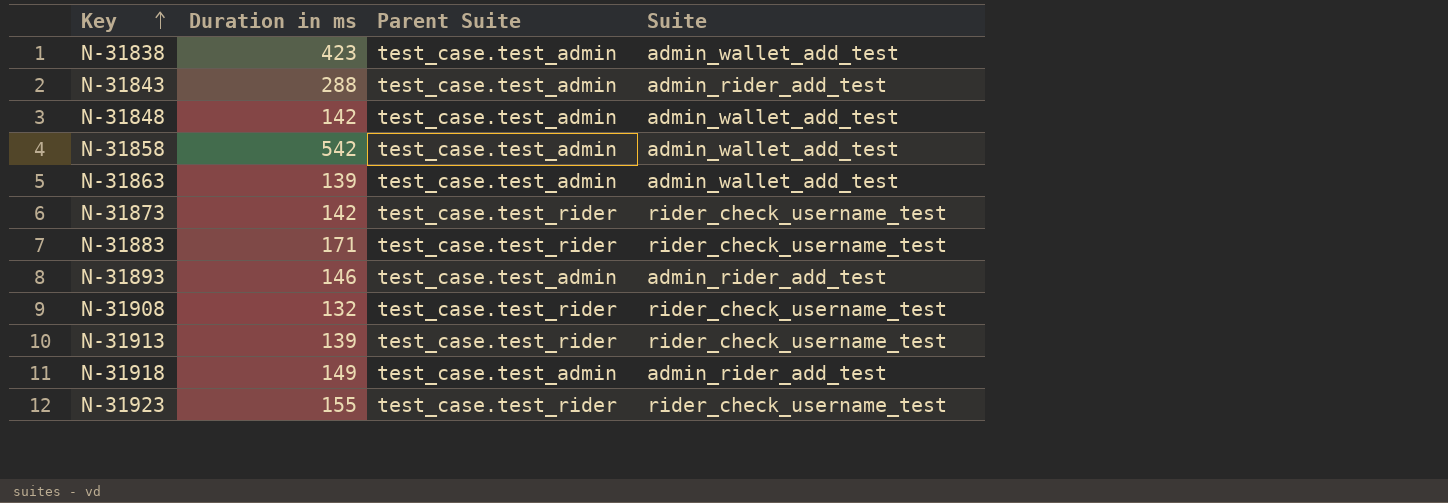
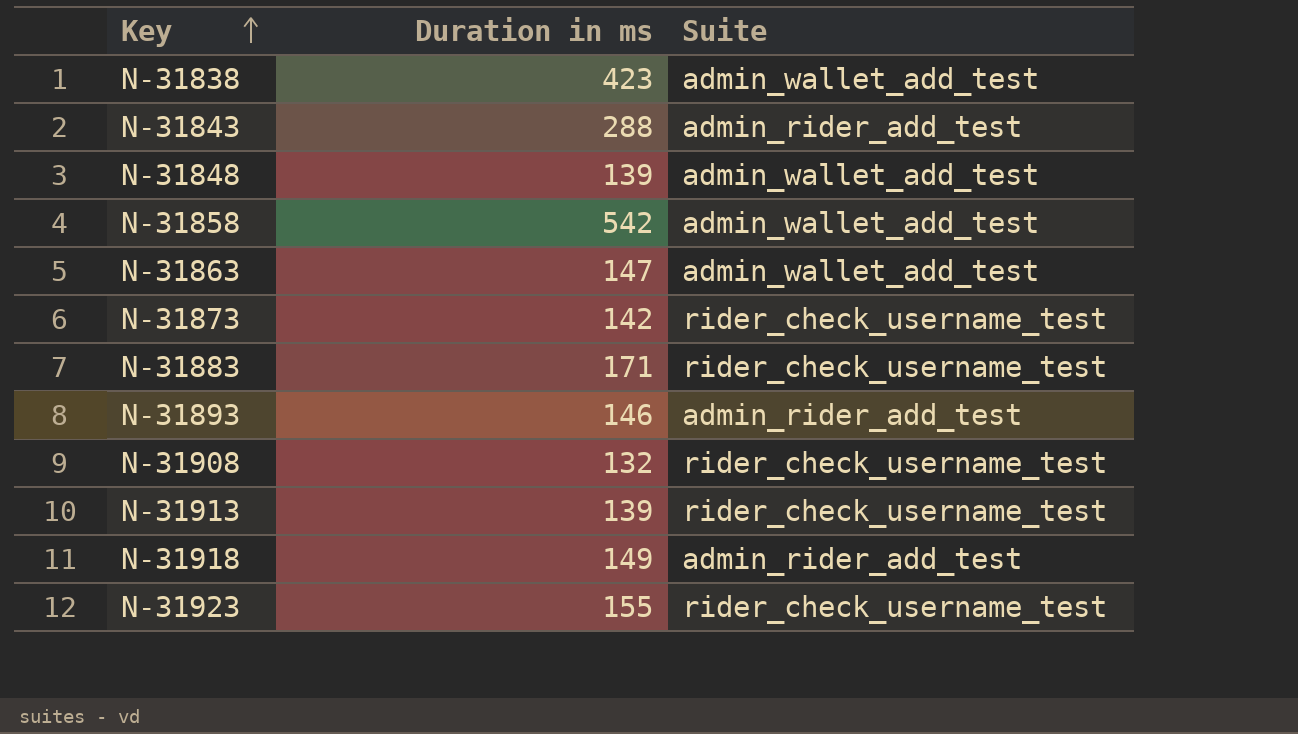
column Parent Suite | position: 3 -> none
N-31848 | Duration in ms: 142 -> 139
N-31863 | Duration in ms: 139 -> 147

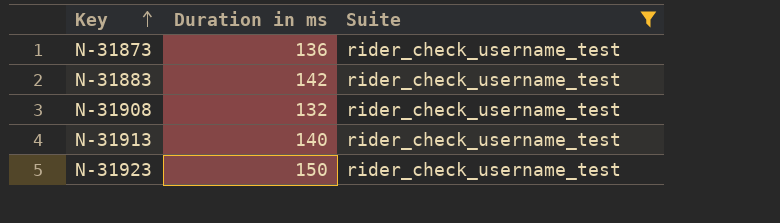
filter: none -> Suite = rider_check_username_test
N-31873 | Duration in ms: 142 -> 136
N-31883 | Duration in ms: 171 -> 142
N-31913 | Duration in ms: 139 -> 140
N-31923 | Duration in ms: 155 -> 150

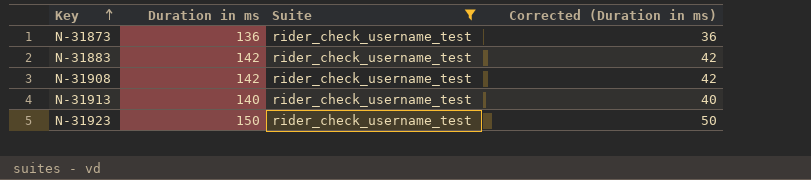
column Corrected (Duration in ms) | formula: none -> [Duration in ms] - 100
N-31908 | Duration in ms: 132 -> 142

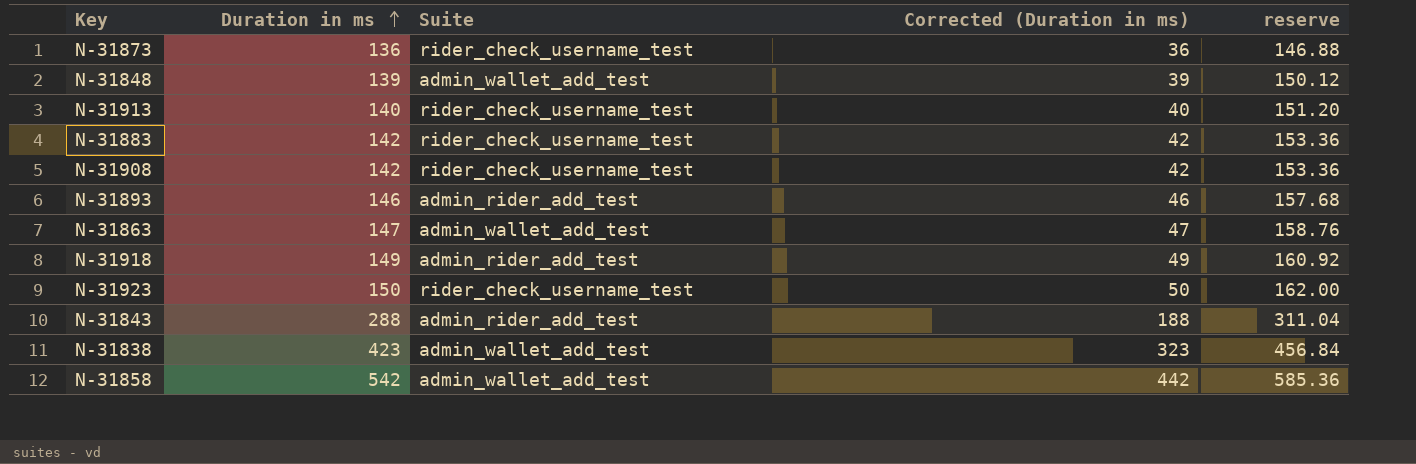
filter: Suite = rider_check_username_test -> none
row order: Key ascending -> Duration in ms ascending
column reserve | formula: none -> [Duration in ms] * 1.08

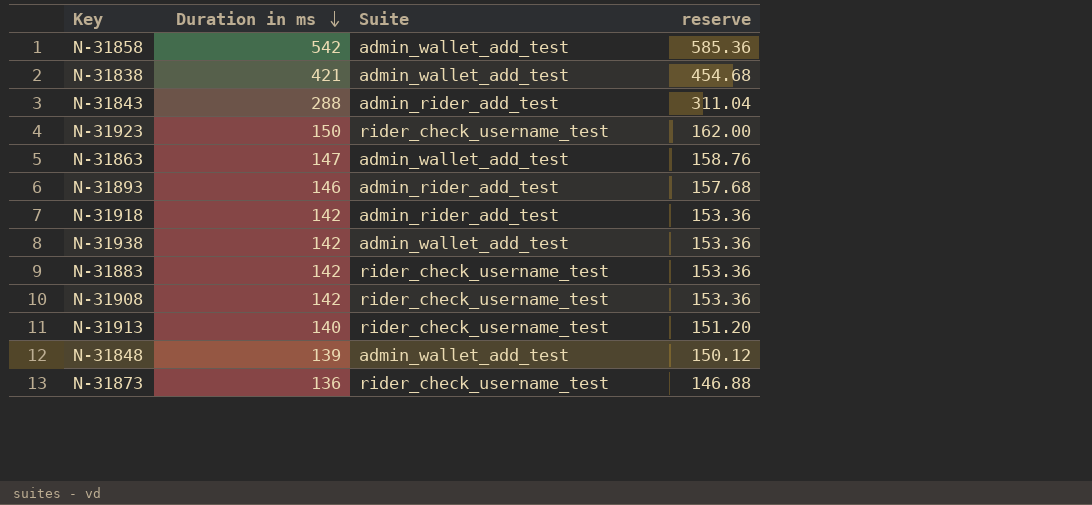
row order: Duration in ms ascending -> Duration in ms descending
column Corrected (Duration in ms) | formula: [Duration in ms] - 100 -> none
N-31838 | Duration in ms: 423 -> 421
N-31838 | reserve: 456.84 -> 454.68
N-31918 | Duration in ms: 149 -> 142
N-31918 | reserve: 160.92 -> 153.36
row N-31938: none -> 142 | admin_wallet_add_test | 153.36

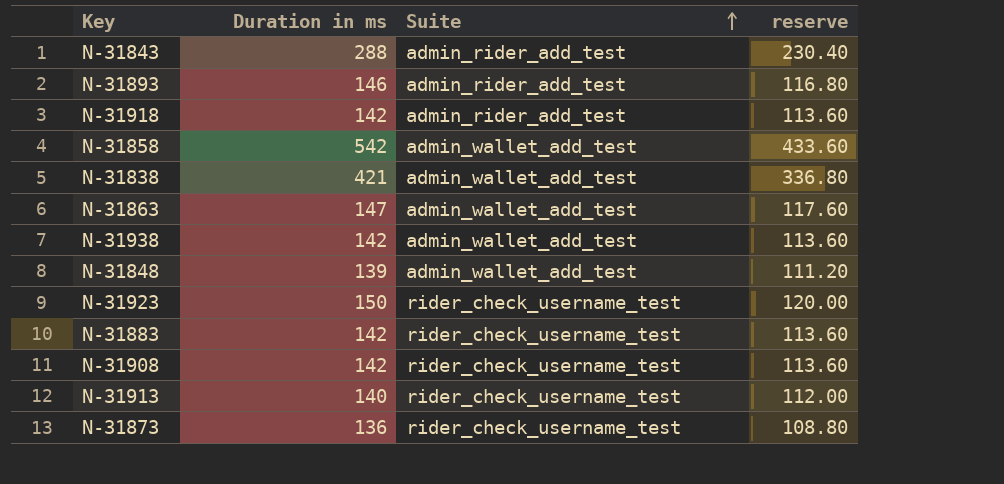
row order: Duration in ms descending -> Suite ascending
column reserve | formula: [Duration in ms] * 1.08 -> [Duration in ms] * 0.8

